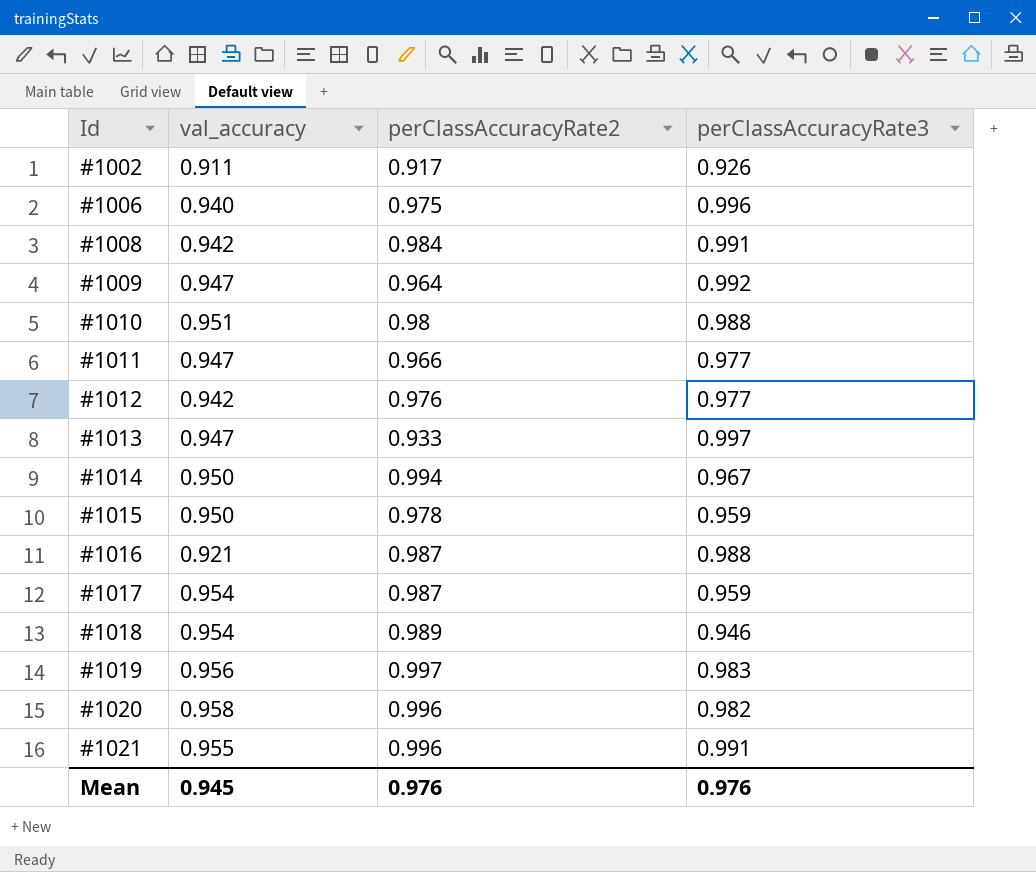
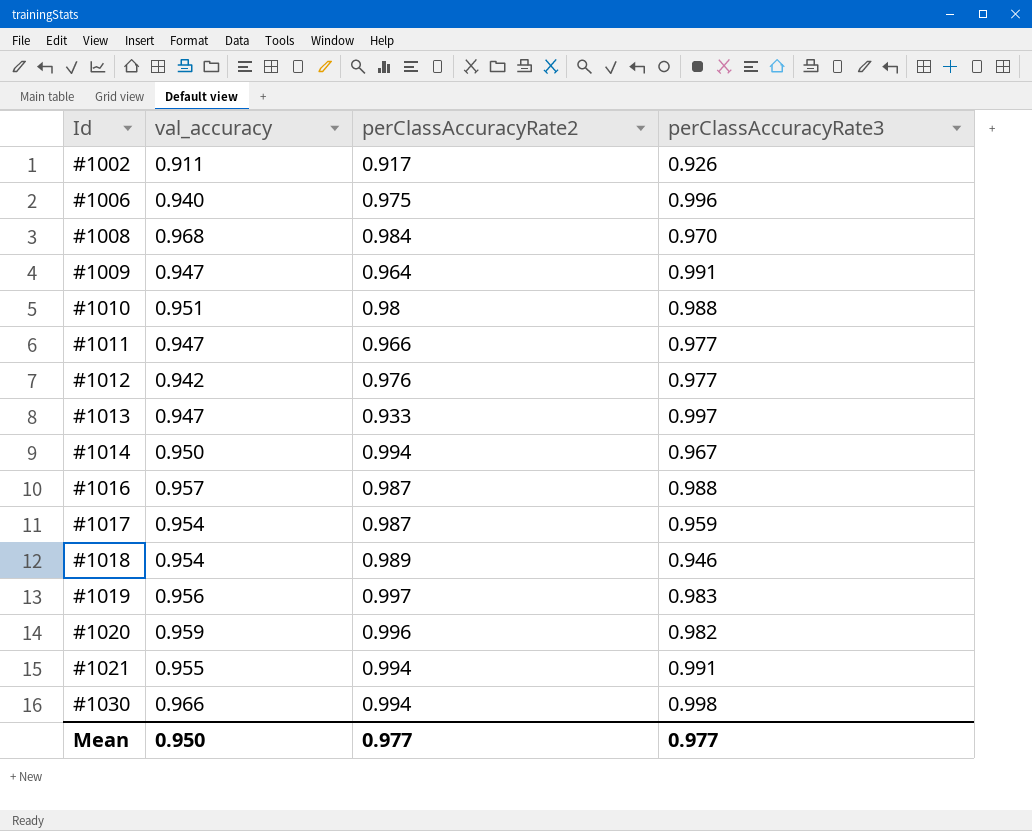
row #1015: 0.950 | 0.978 | 0.959 -> none
#1008 | val_accuracy: 0.942 -> 0.968
#1008 | perClassAccuracyRate3: 0.991 -> 0.970
#1009 | perClassAccuracyRate3: 0.992 -> 0.991
#1016 | val_accuracy: 0.921 -> 0.957
#1020 | val_accuracy: 0.958 -> 0.959
#1021 | perClassAccuracyRate2: 0.996 -> 0.994
row #1030: none -> 0.966 | 0.994 | 0.998
Mean | val_accuracy: 0.945 -> 0.950
Mean | perClassAccuracyRate2: 0.976 -> 0.977
Mean | perClassAccuracyRate3: 0.976 -> 0.977

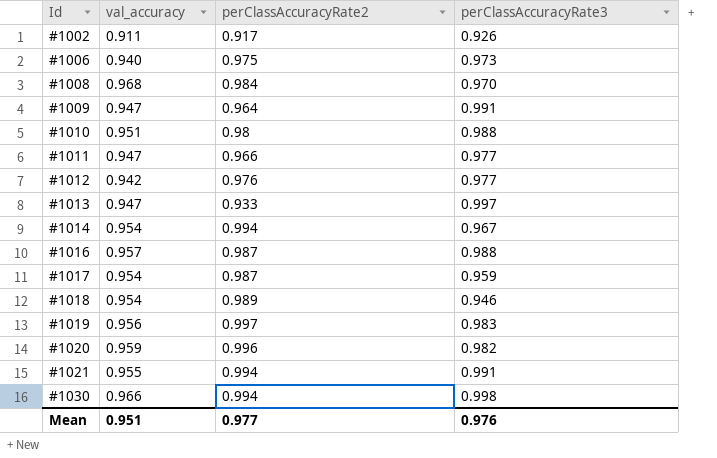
#1006 | perClassAccuracyRate3: 0.996 -> 0.973
#1014 | val_accuracy: 0.950 -> 0.954
Mean | val_accuracy: 0.950 -> 0.951
Mean | perClassAccuracyRate3: 0.977 -> 0.976

